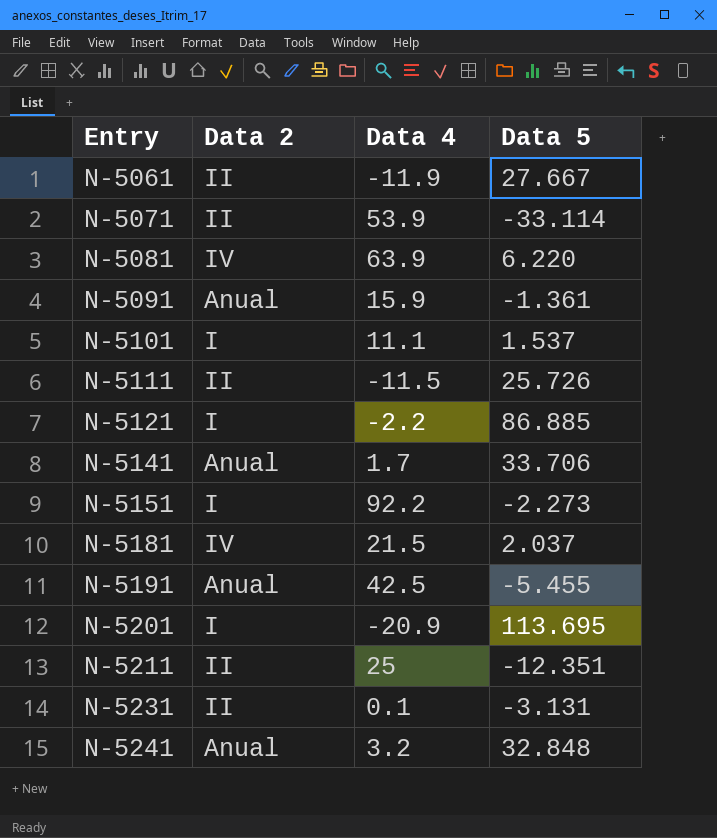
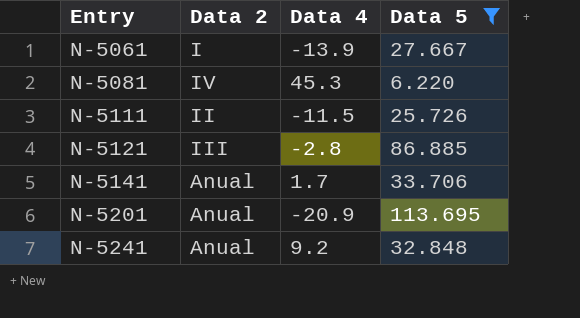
filter: none -> Data 5 >= 6.220
N-5061 | Data 2: II -> I
N-5061 | Data 4: -11.9 -> -13.9
N-5081 | Data 4: 63.9 -> 45.3
N-5121 | Data 2: I -> III
N-5121 | Data 4: -2.2 -> -2.8
N-5201 | Data 2: I -> Anual
N-5241 | Data 4: 3.2 -> 9.2

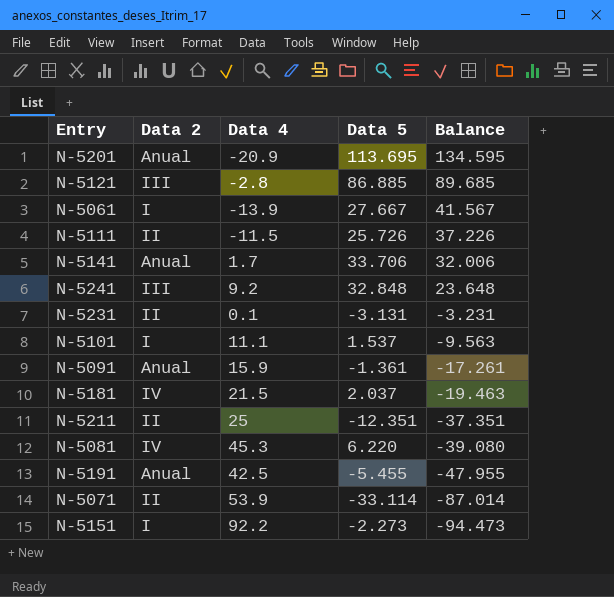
filter: Data 5 >= 6.220 -> none
row order: Entry ascending -> Balance descending
column Balance | formula: none -> [Data 5] - [Data 4]
N-5241 | Data 2: Anual -> III

